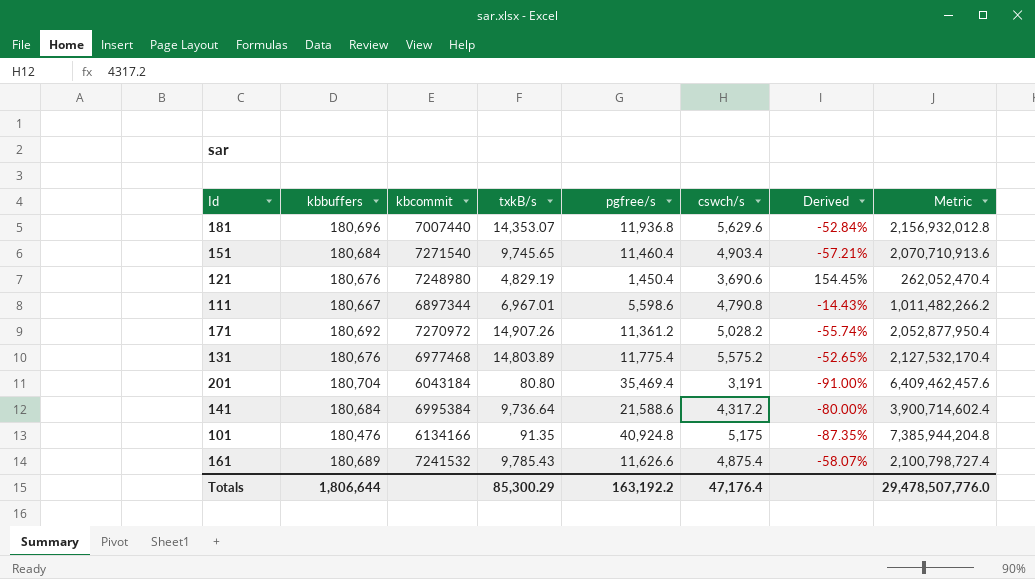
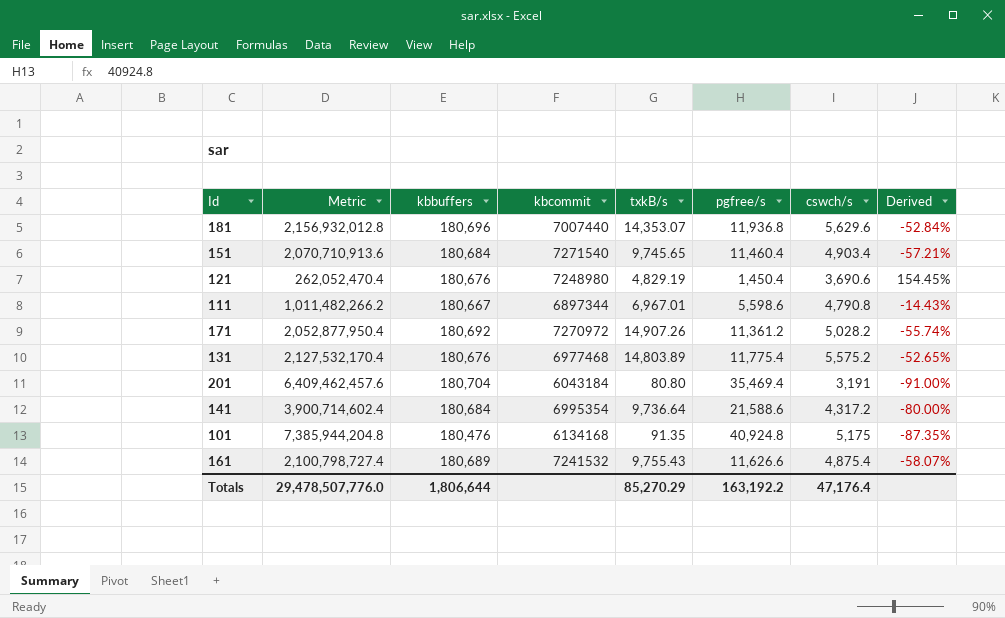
column Metric | position: 8 -> 2
141 | kbcommit: 6995384 -> 6995354
101 | kbcommit: 6134166 -> 6134168
161 | txkB/s: 9,785.43 -> 9,755.43
Totals | txkB/s: 85,300.29 -> 85,270.29

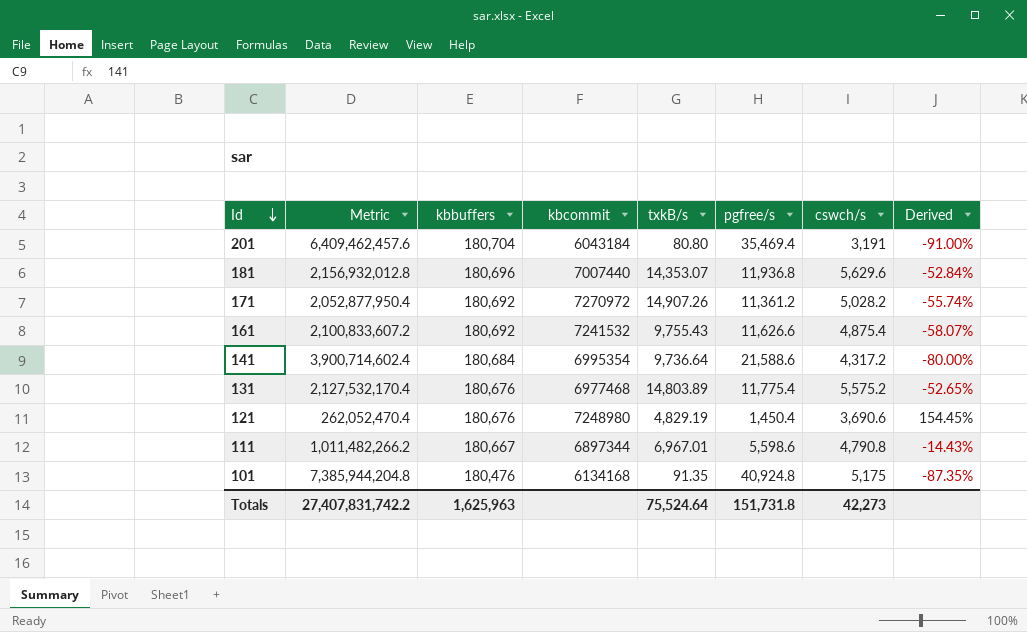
row order: none -> Id descending
row 151: 2,070,710,913.6 | 180,684 | 7271540 | 9,745.65 | 11,460.4 | 4,903.4 | -57.21% -> none
161 | Metric: 2,100,798,727.4 -> 2,100,833,607.2
161 | kbbuffers: 180,689 -> 180,692
Totals | Metric: 29,478,507,776.0 -> 27,407,831,742.2
Totals | kbbuffers: 1,806,644 -> 1,625,963
Totals | txkB/s: 85,270.29 -> 75,524.64
Totals | pgfree/s: 163,192.2 -> 151,731.8
Totals | cswch/s: 47,176.4 -> 42,273

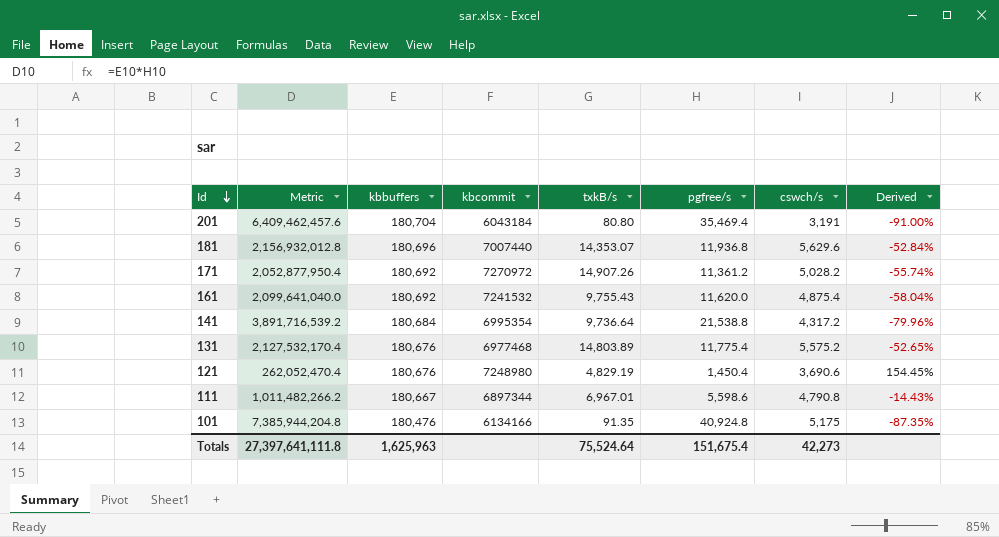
161 | Metric: 2,100,833,607.2 -> 2,099,641,040.0
161 | pgfree/s: 11,626.6 -> 11,620.0
161 | Derived: -58.07% -> -58.04%
141 | Metric: 3,900,714,602.4 -> 3,891,716,539.2
141 | pgfree/s: 21,588.6 -> 21,538.8
141 | Derived: -80.00% -> -79.96%
101 | kbcommit: 6134168 -> 6134166
Totals | Metric: 27,407,831,742.2 -> 27,397,641,111.8
Totals | pgfree/s: 151,731.8 -> 151,675.4

